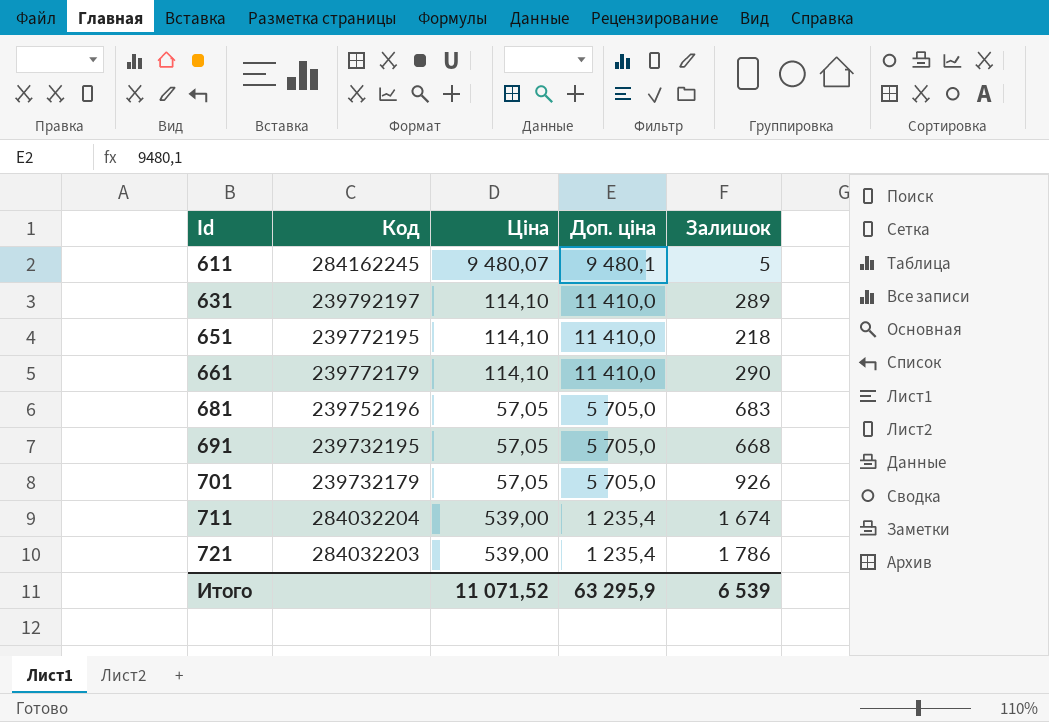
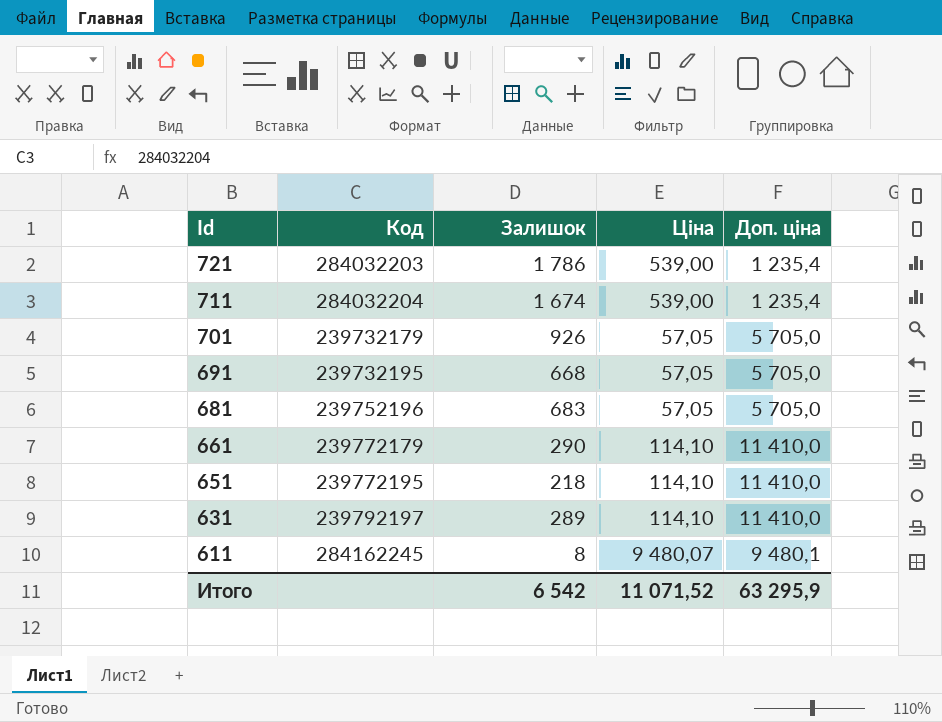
row order: Id ascending -> Id descending
column Залишок | position: 5 -> 3
611 | Залишок: 5 -> 8
Итого | Залишок: 6 539 -> 6 542

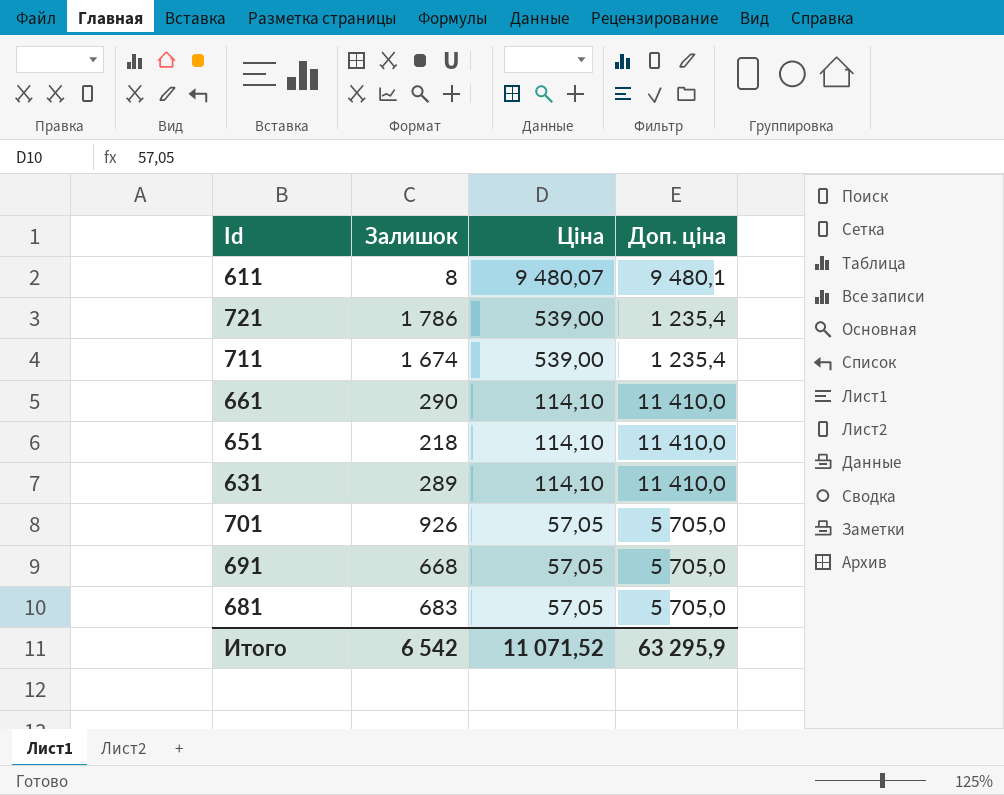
row order: Id descending -> Ціна descending
column Код | position: 2 -> none

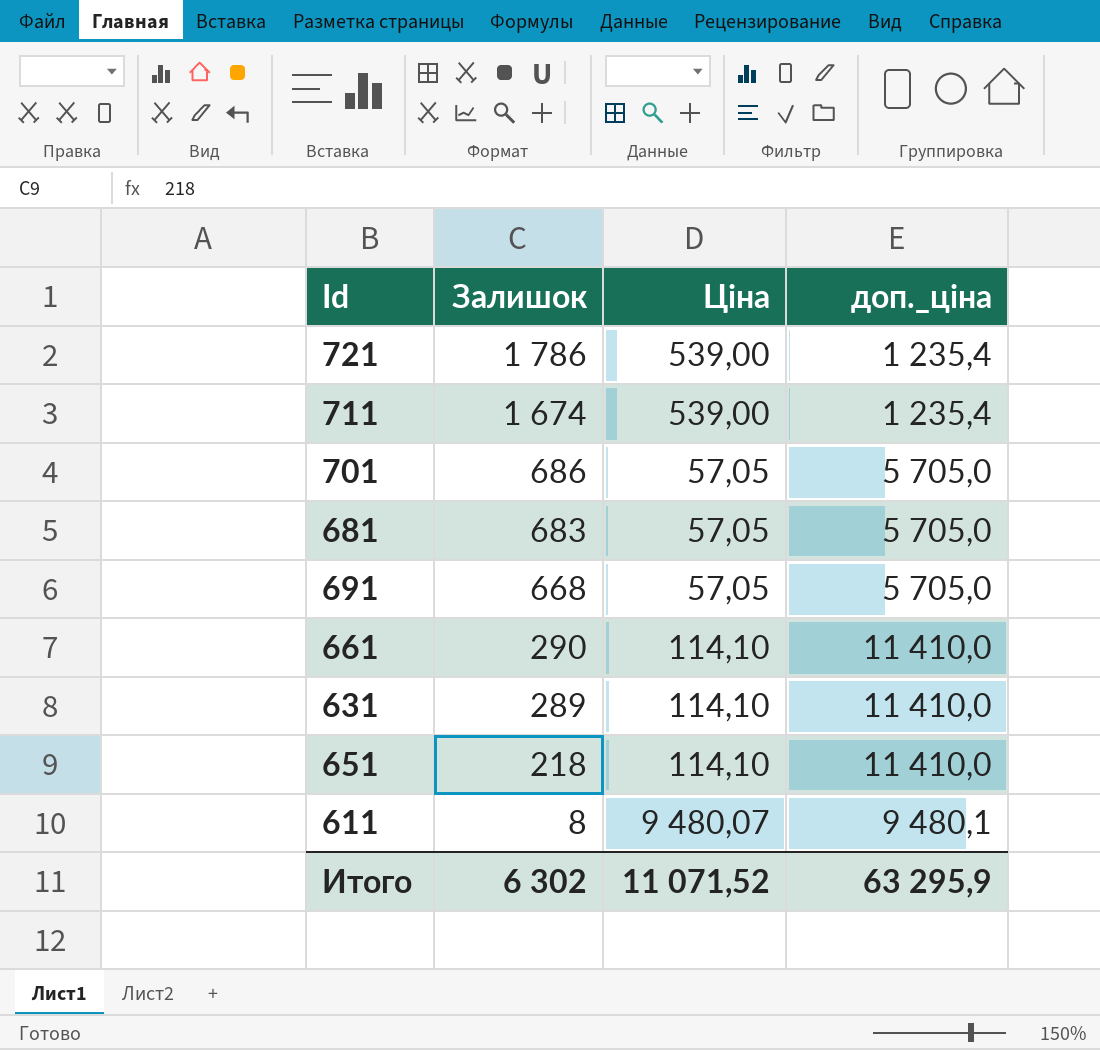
row order: Ціна descending -> Залишок descending
column name: Доп. ціна -> доп._ціна
701 | Залишок: 926 -> 686
Итого | Залишок: 6 542 -> 6 302

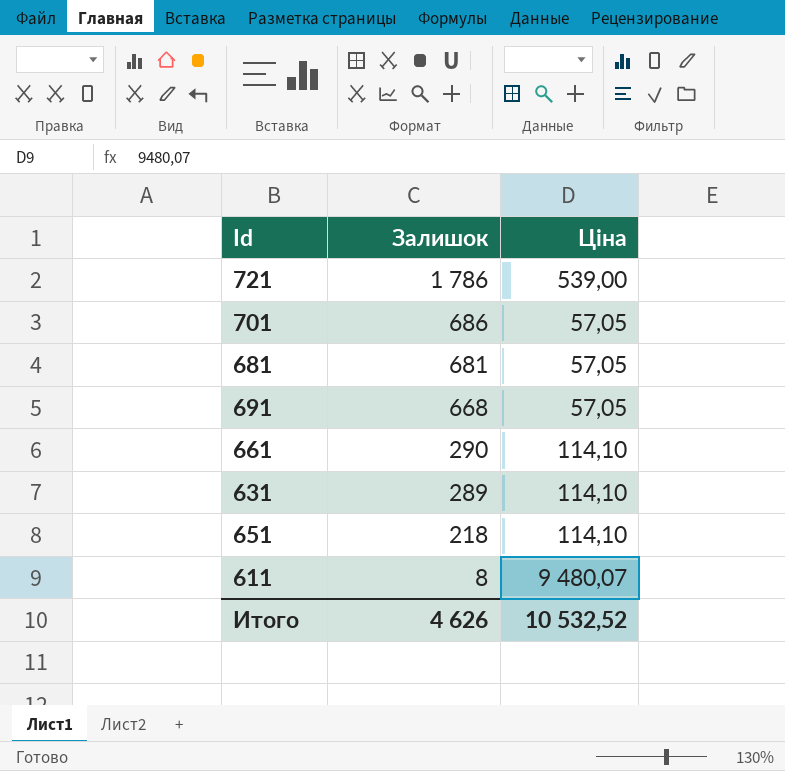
column доп._ціна | position: 4 -> none
row 711: 1 674 | 539,00 | 1 235,4 -> none
681 | Залишок: 683 -> 681
Итого | Залишок: 6 302 -> 4 626
Итого | Ціна: 11 071,52 -> 10 532,52

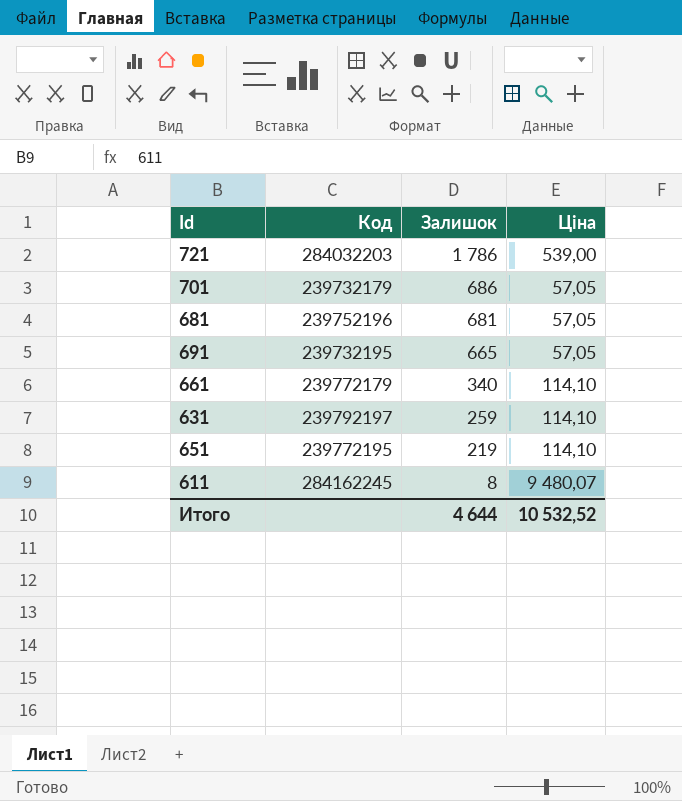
column Код | position: none -> 2
691 | Залишок: 668 -> 665
661 | Залишок: 290 -> 340
631 | Залишок: 289 -> 259
651 | Залишок: 218 -> 219
Итого | Залишок: 4 626 -> 4 644

